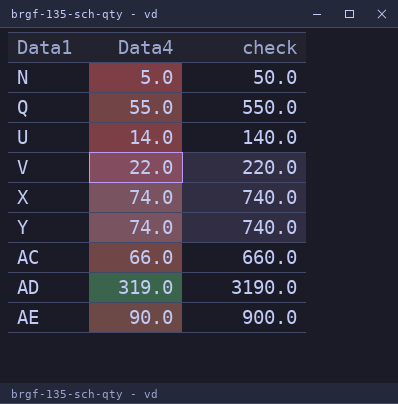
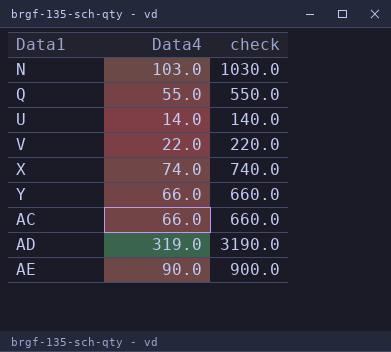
N | Data4: 5.0 -> 103.0
N | check: 50.0 -> 1030.0
Y | Data4: 74.0 -> 66.0
Y | check: 740.0 -> 660.0

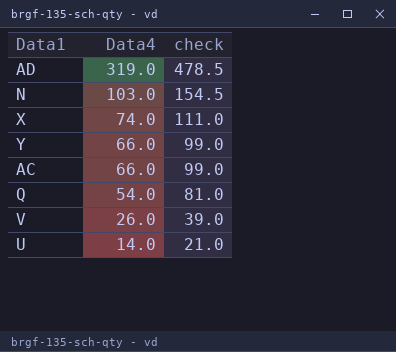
row order: none -> Data4 descending
column check | formula: [Data4] * 10 -> [Data4] * 1.5
row AE: 90.0 | 900.0 -> none
Q | Data4: 55.0 -> 54.0
V | Data4: 22.0 -> 26.0

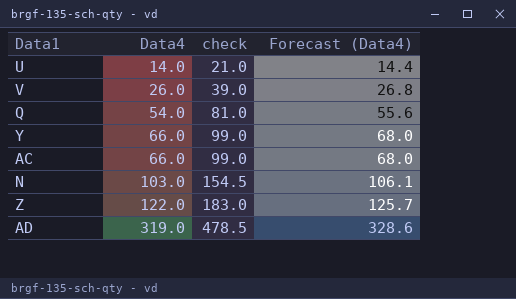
row order: Data4 descending -> Data4 ascending
column Forecast (Data4) | formula: none -> [Data4] * 1.03
row X: 74.0 | 111.0 -> none
row Z: none -> 122.0 | 183.0 | 125.7

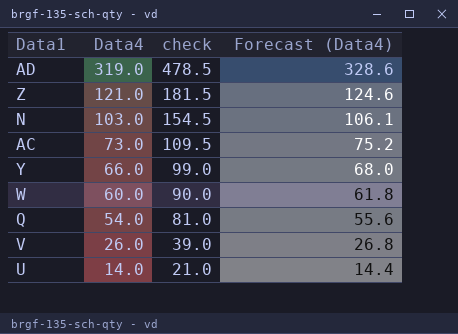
row order: Data4 ascending -> Data4 descending
Z | Data4: 122.0 -> 121.0
Z | check: 183.0 -> 181.5
Z | Forecast (Data4): 125.7 -> 124.6
AC | Data4: 66.0 -> 73.0
AC | check: 99.0 -> 109.5
AC | Forecast (Data4): 68.0 -> 75.2
row W: none -> 60.0 | 90.0 | 61.8

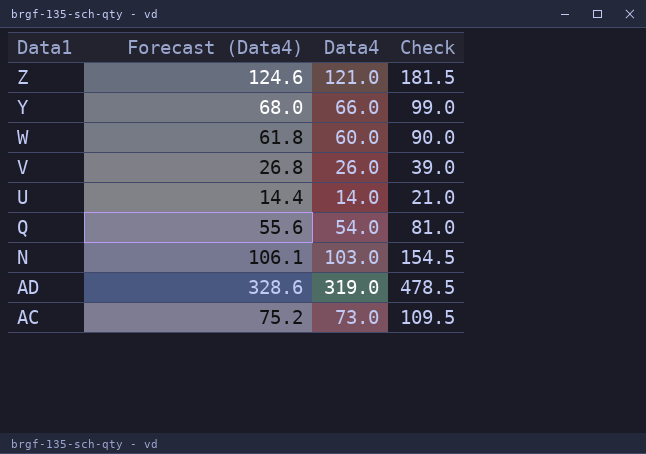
row order: Data4 descending -> Data1 descending
column Forecast (Data4) | position: 4 -> 2
column name: check -> Check

